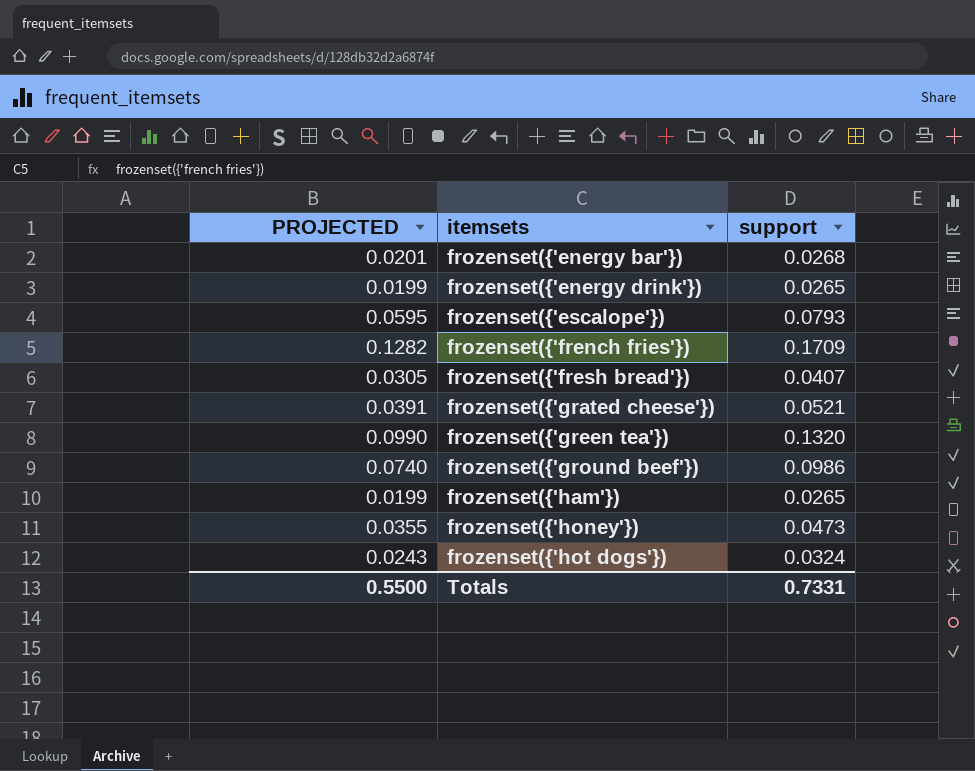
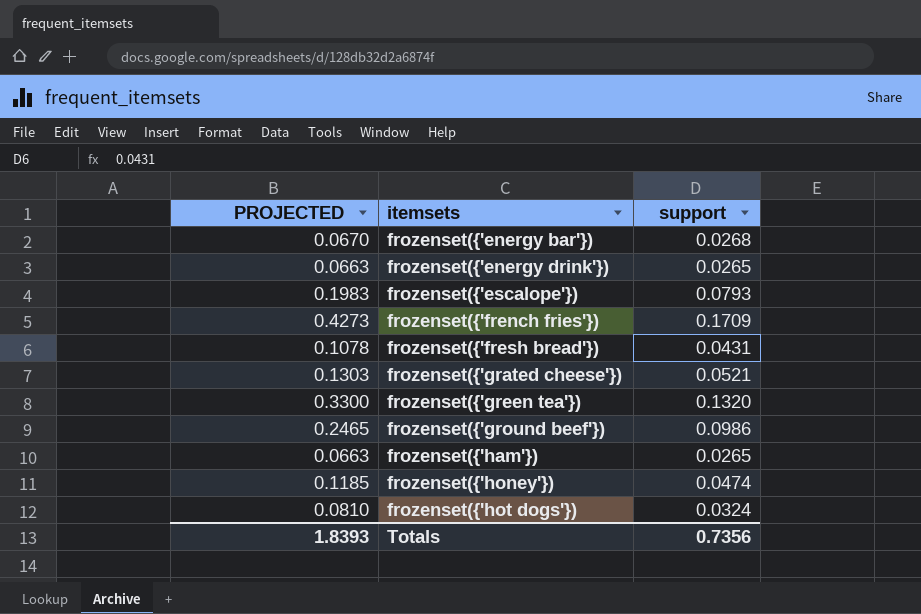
column PROJECTED | formula: [support] * 0.75 -> [support] * 2.5
frozenset({'fresh bread'}) | support: 0.0407 -> 0.0431
frozenset({'honey'}) | support: 0.0473 -> 0.0474
Totals | PROJECTED: 0.5500 -> 1.8393
Totals | support: 0.7331 -> 0.7356

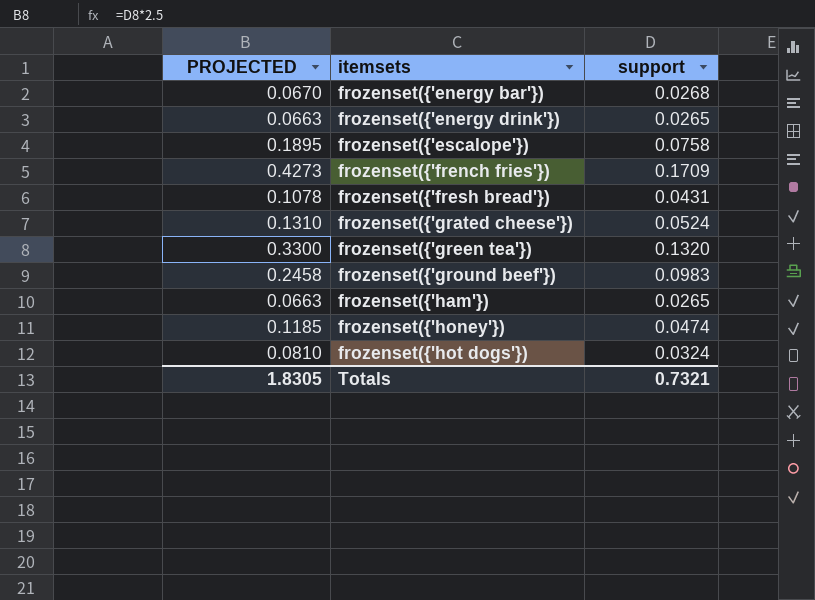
frozenset({'escalope'}) | PROJECTED: 0.1983 -> 0.1895
frozenset({'escalope'}) | support: 0.0793 -> 0.0758
frozenset({'grated cheese'}) | PROJECTED: 0.1303 -> 0.1310
frozenset({'grated cheese'}) | support: 0.0521 -> 0.0524
frozenset({'ground beef'}) | PROJECTED: 0.2465 -> 0.2458
frozenset({'ground beef'}) | support: 0.0986 -> 0.0983
Totals | PROJECTED: 1.8393 -> 1.8305
Totals | support: 0.7356 -> 0.7321

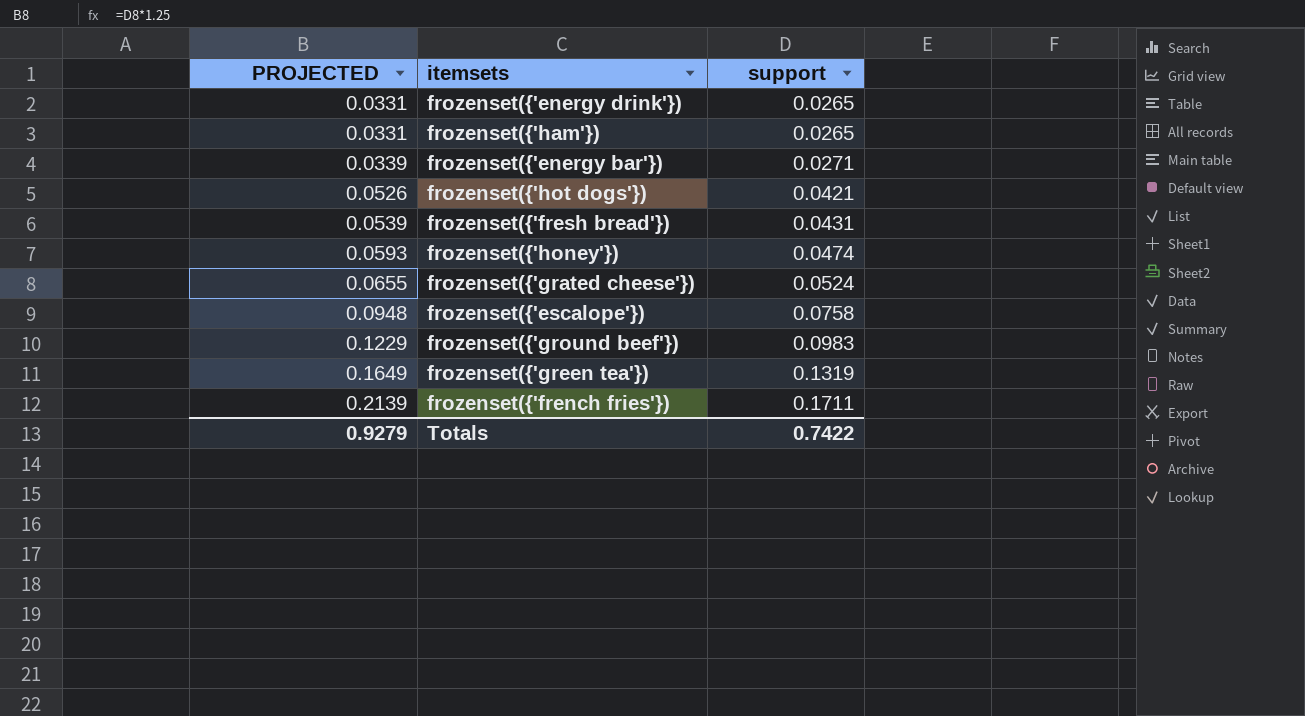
row order: itemsets ascending -> PROJECTED ascending
column PROJECTED | formula: [support] * 2.5 -> [support] * 1.25
frozenset({'energy bar'}) | support: 0.0268 -> 0.0271
frozenset({'hot dogs'}) | support: 0.0324 -> 0.0421
frozenset({'green tea'}) | support: 0.1320 -> 0.1319
frozenset({'french fries'}) | support: 0.1709 -> 0.1711
Totals | PROJECTED: 1.8305 -> 0.9279
Totals | support: 0.7321 -> 0.7422

